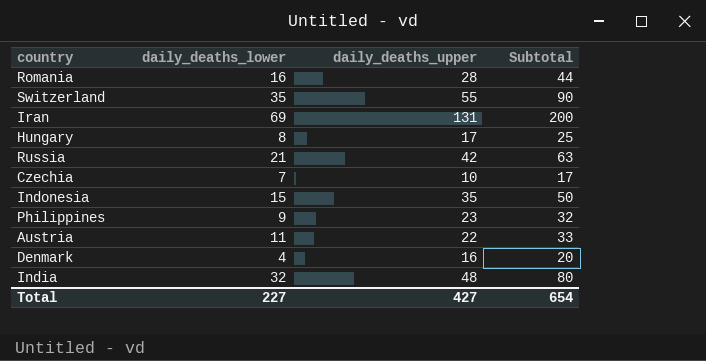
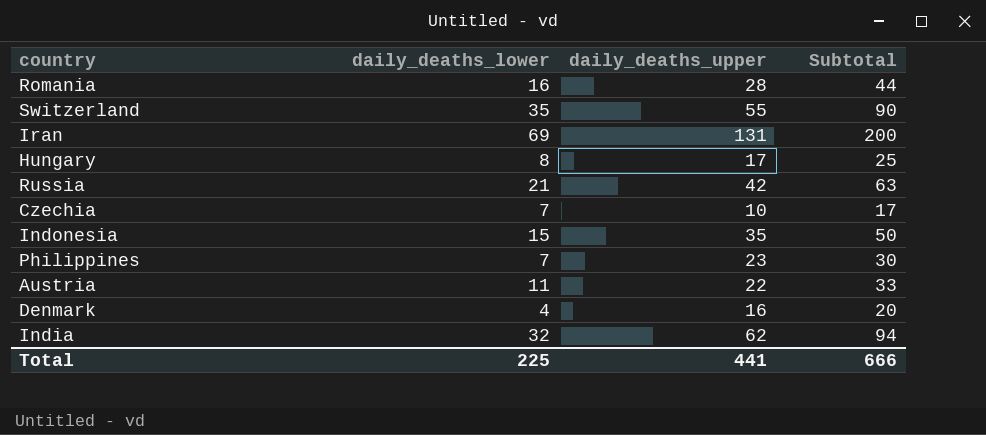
Philippines | daily_deaths_lower: 9 -> 7
Philippines | Subtotal: 32 -> 30
India | daily_deaths_upper: 48 -> 62
India | Subtotal: 80 -> 94
Total | daily_deaths_lower: 227 -> 225
Total | daily_deaths_upper: 427 -> 441
Total | Subtotal: 654 -> 666

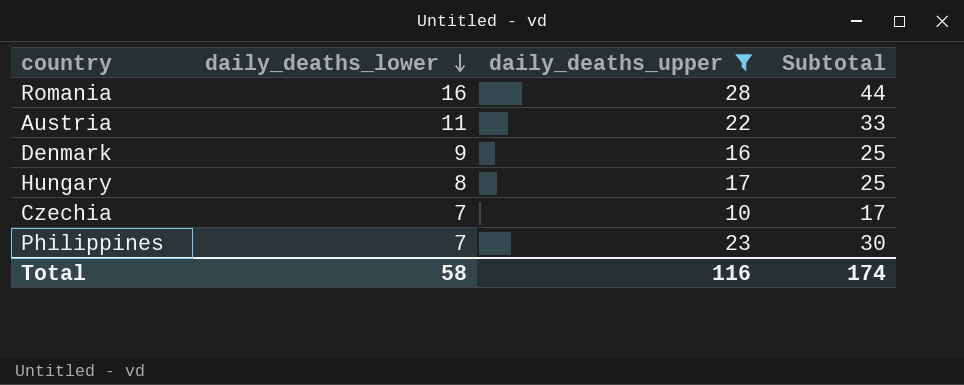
filter: none -> daily_deaths_upper <= 28
row order: none -> daily_deaths_lower descending
Denmark | daily_deaths_lower: 4 -> 9
Denmark | Subtotal: 20 -> 25
Total | daily_deaths_lower: 225 -> 58
Total | daily_deaths_upper: 441 -> 116
Total | Subtotal: 666 -> 174

